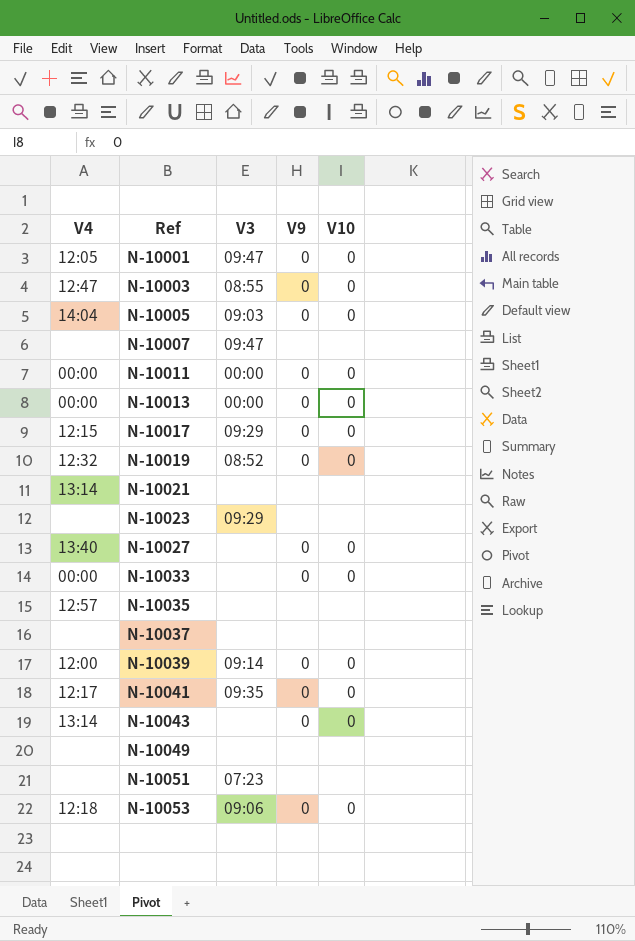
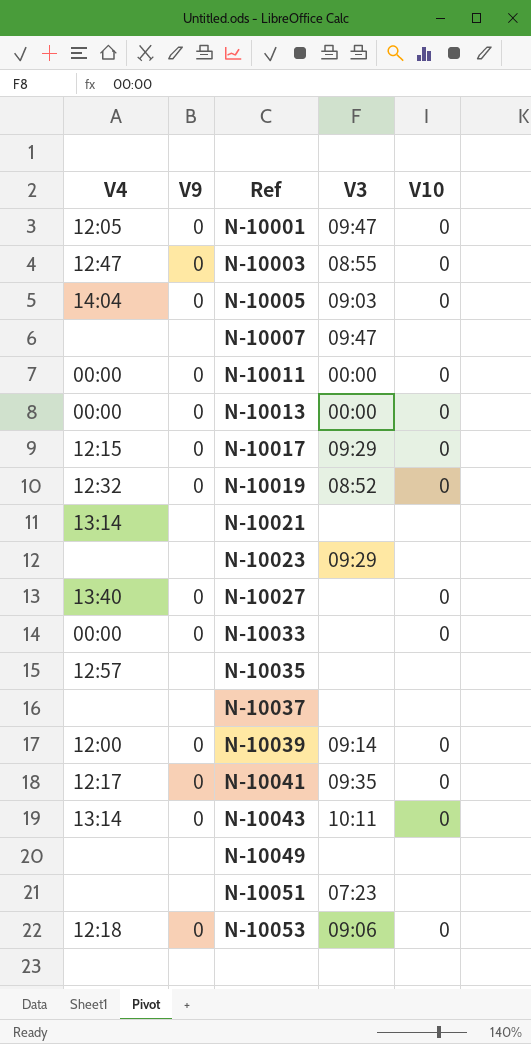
column V9 | position: 4 -> 2
N-10043 | V3: none -> 10:11

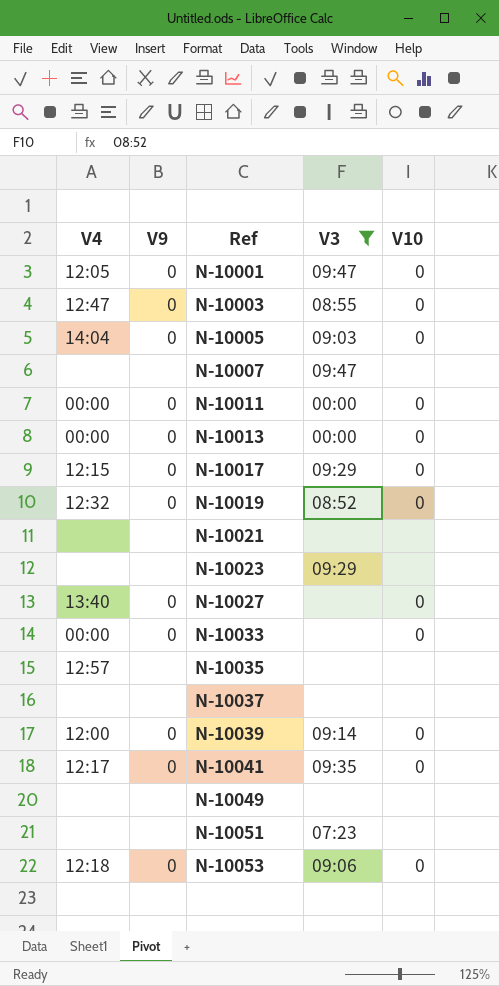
filter: none -> V3 != 10:11
N-10021 | V4: 13:14 -> none

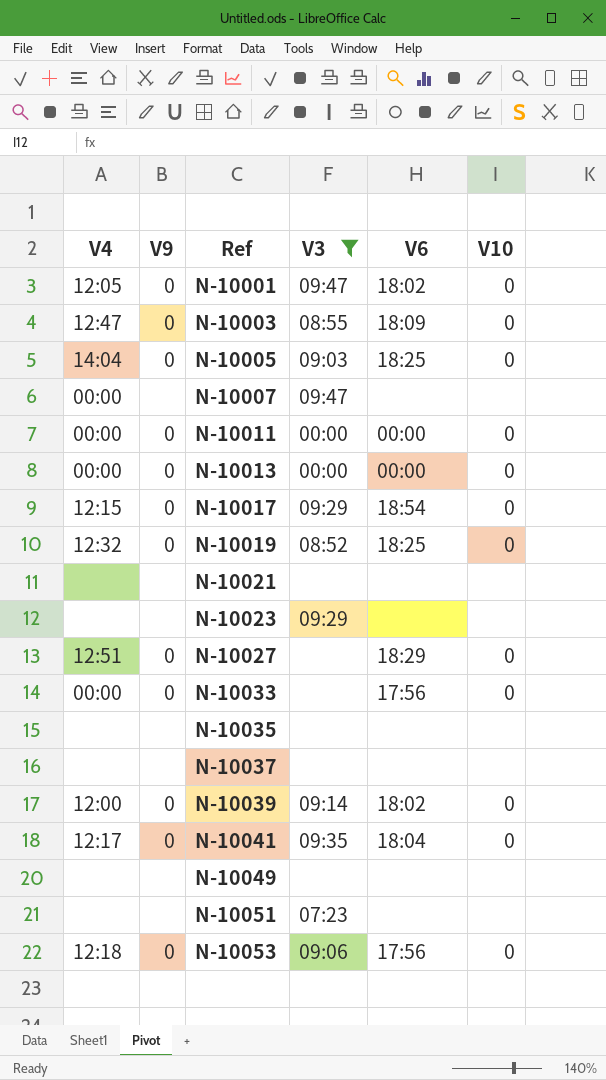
column V6 | position: none -> 5
N-10007 | V4: none -> 00:00
N-10027 | V4: 13:40 -> 12:51
N-10035 | V4: 12:57 -> none

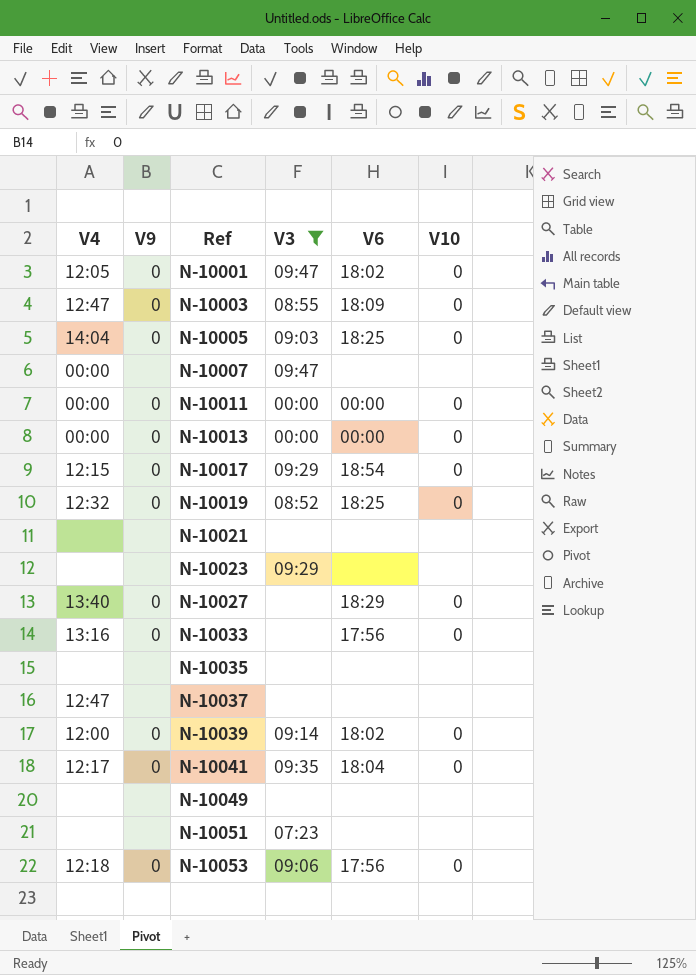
N-10027 | V4: 12:51 -> 13:40
N-10033 | V4: 00:00 -> 13:16
N-10037 | V4: none -> 12:47

